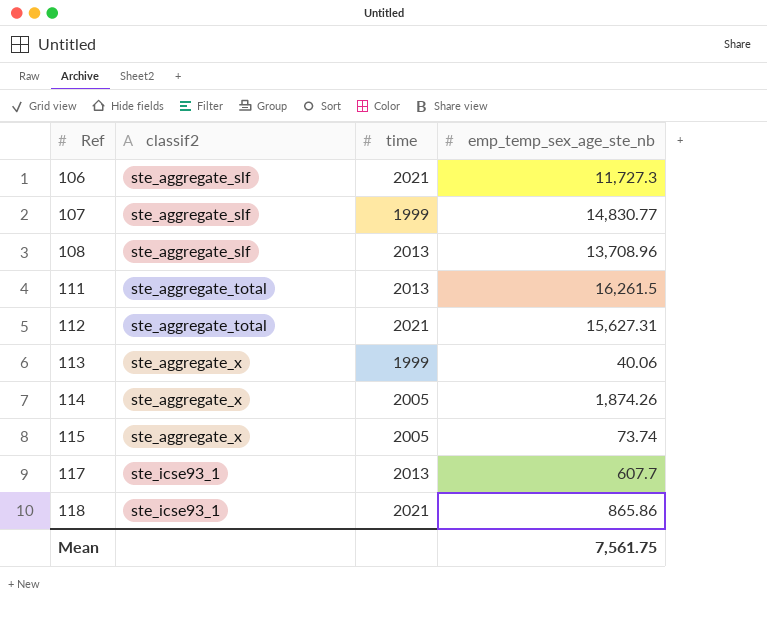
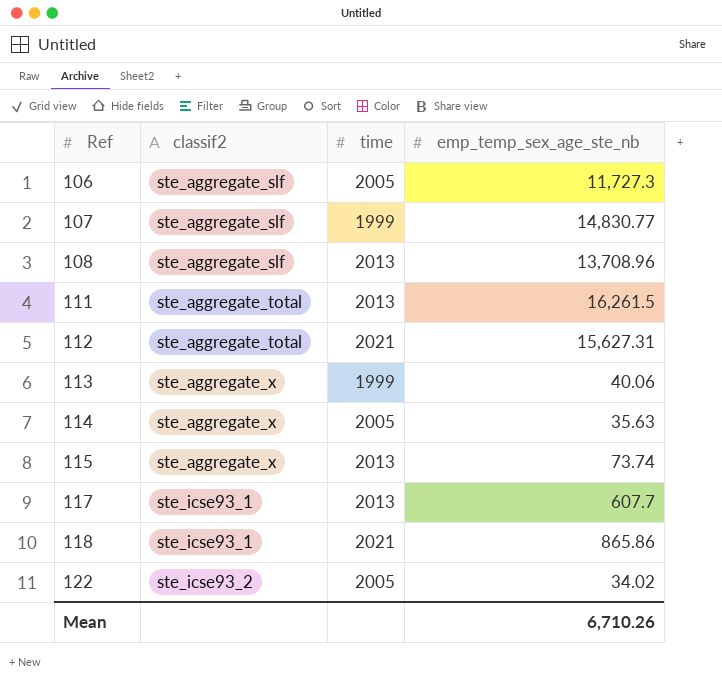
106 | time: 2021 -> 2005
114 | emp_temp_sex_age_ste_nb: 1,874.26 -> 35.63
115 | time: 2005 -> 2013
row 122: none -> ste_icse93_2 | 2005 | 34.02
Mean | emp_temp_sex_age_ste_nb: 7,561.75 -> 6,710.26

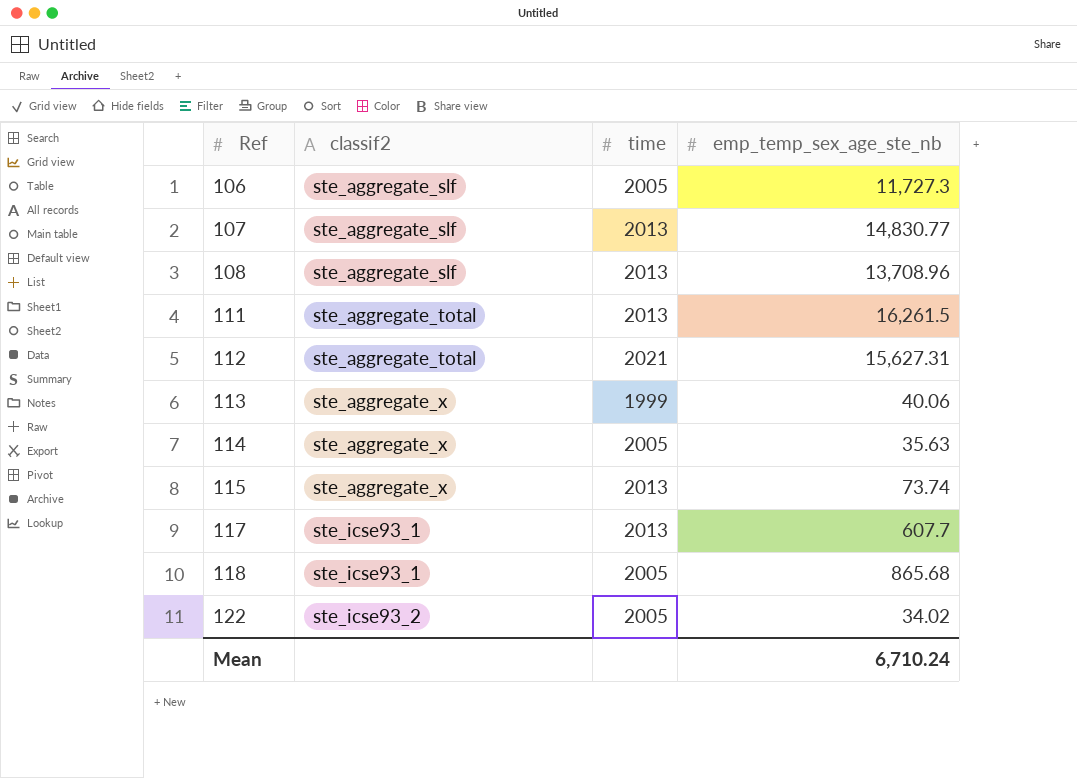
107 | time: 1999 -> 2013
118 | time: 2021 -> 2005
118 | emp_temp_sex_age_ste_nb: 865.86 -> 865.68
Mean | emp_temp_sex_age_ste_nb: 6,710.26 -> 6,710.24

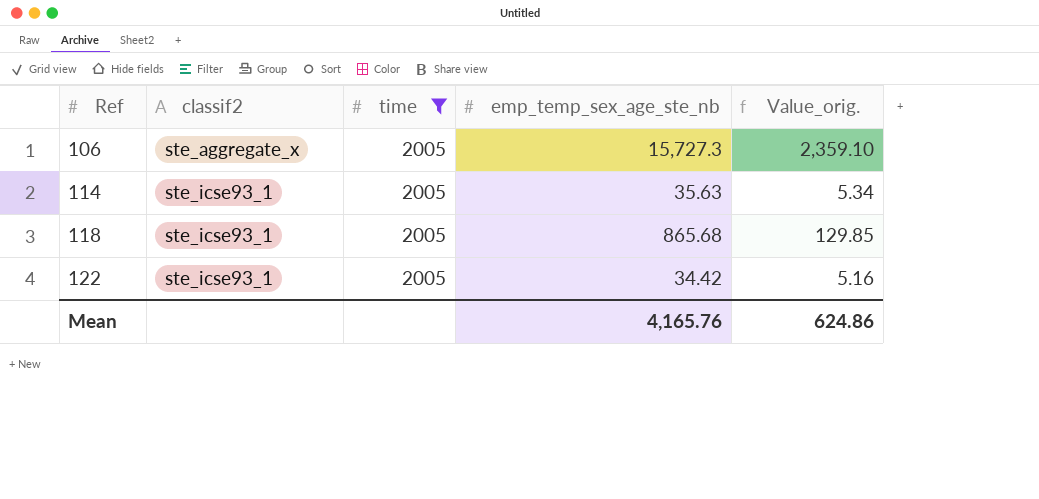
filter: none -> time = 2005
column Value_orig. | formula: none -> [emp_temp_sex_age_ste_nb] * 0.15
106 | classif2: ste_aggregate_slf -> ste_aggregate_x
106 | emp_temp_sex_age_ste_nb: 11,727.3 -> 15,727.3
114 | classif2: ste_aggregate_x -> ste_icse93_1
122 | classif2: ste_icse93_2 -> ste_icse93_1
122 | emp_temp_sex_age_ste_nb: 34.02 -> 34.42
Mean | emp_temp_sex_age_ste_nb: 6,710.24 -> 4,165.76

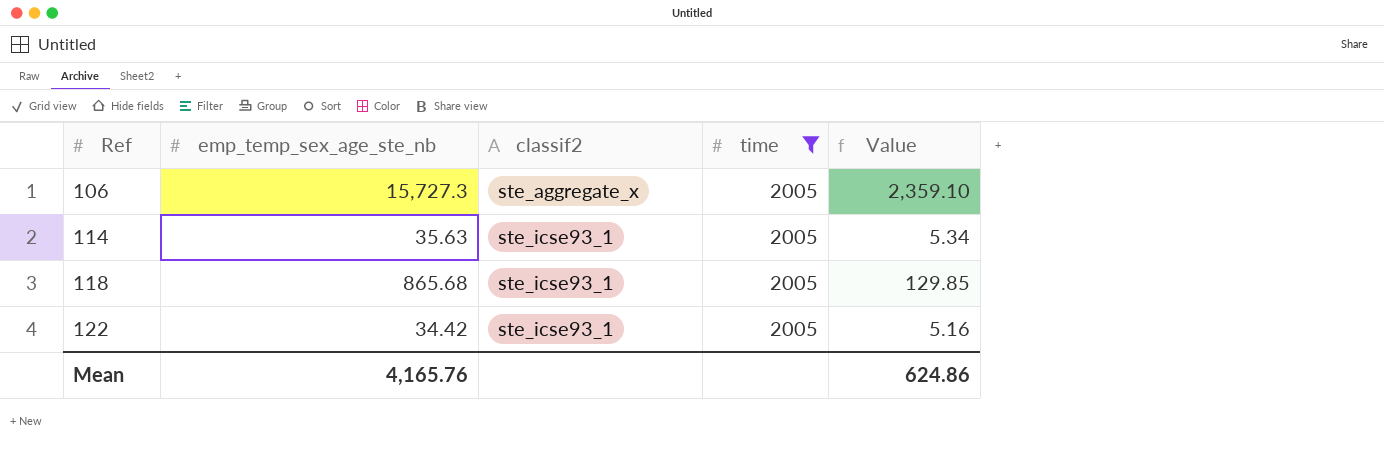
column emp_temp_sex_age_ste_nb | position: 4 -> 2
column name: Value_orig. -> Value

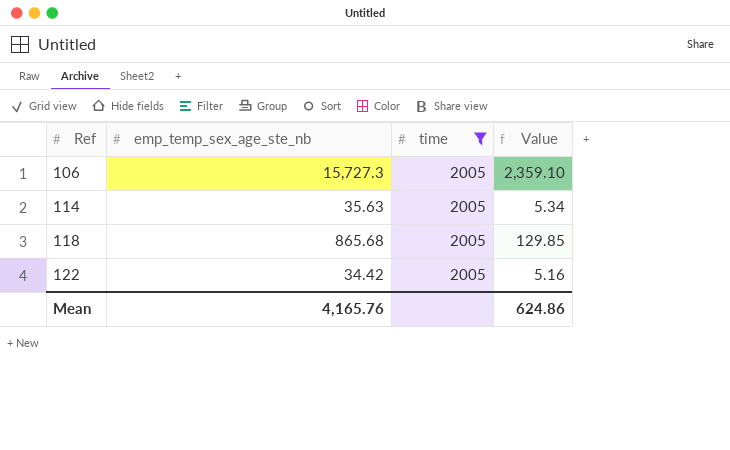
column classif2 | position: 3 -> none

